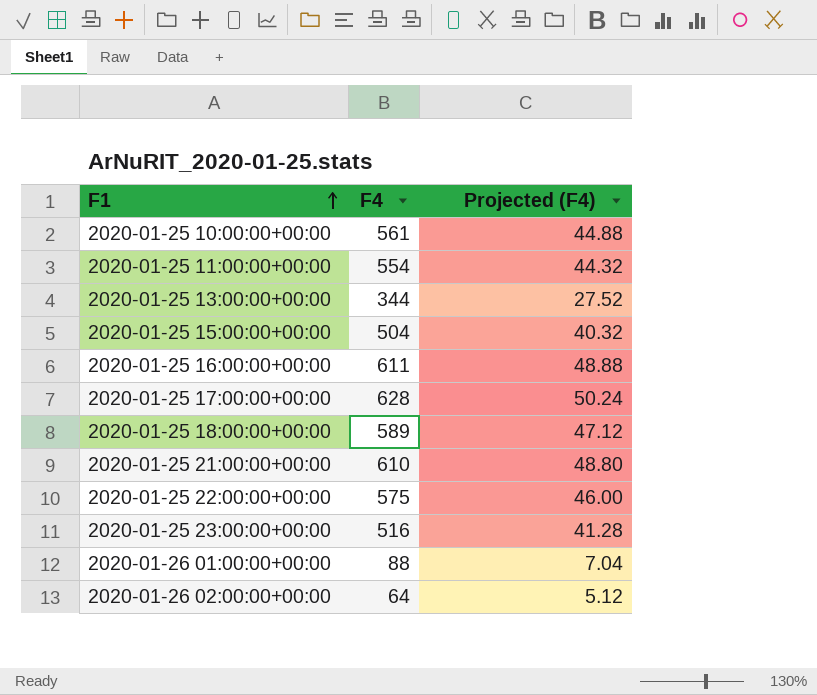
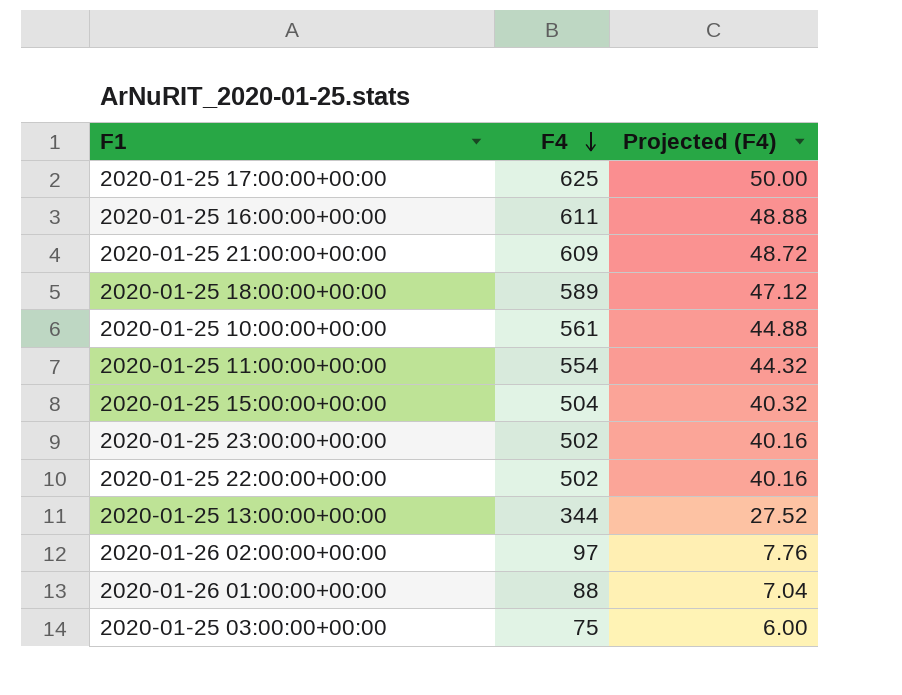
row order: F1 ascending -> F4 descending
2020-01-25 17:00:00+00:00 | F4: 628 -> 625
2020-01-25 17:00:00+00:00 | Projected (F4): 50.24 -> 50.00
2020-01-25 21:00:00+00:00 | F4: 610 -> 609
2020-01-25 21:00:00+00:00 | Projected (F4): 48.80 -> 48.72
2020-01-25 23:00:00+00:00 | F4: 516 -> 502
2020-01-25 23:00:00+00:00 | Projected (F4): 41.28 -> 40.16
2020-01-25 22:00:00+00:00 | F4: 575 -> 502
2020-01-25 22:00:00+00:00 | Projected (F4): 46.00 -> 40.16
2020-01-26 02:00:00+00:00 | F4: 64 -> 97
2020-01-26 02:00:00+00:00 | Projected (F4): 5.12 -> 7.76
row 2020-01-25 03:00:00+00:00: none -> 75 | 6.00

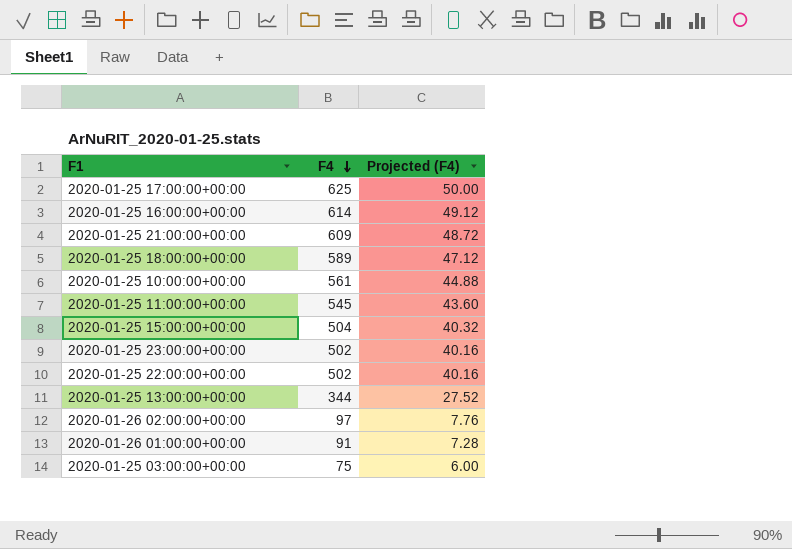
2020-01-25 16:00:00+00:00 | F4: 611 -> 614
2020-01-25 16:00:00+00:00 | Projected (F4): 48.88 -> 49.12
2020-01-25 11:00:00+00:00 | F4: 554 -> 545
2020-01-25 11:00:00+00:00 | Projected (F4): 44.32 -> 43.60
2020-01-26 01:00:00+00:00 | F4: 88 -> 91
2020-01-26 01:00:00+00:00 | Projected (F4): 7.04 -> 7.28

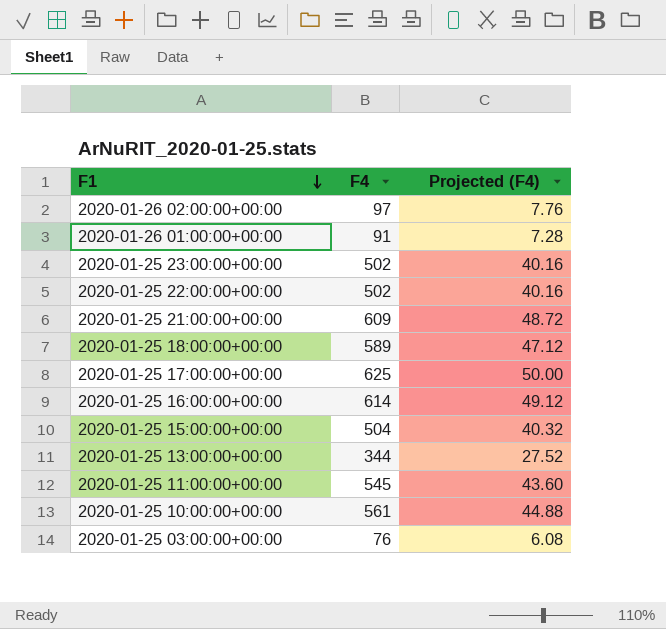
row order: F4 descending -> F1 descending
2020-01-25 03:00:00+00:00 | F4: 75 -> 76
2020-01-25 03:00:00+00:00 | Projected (F4): 6.00 -> 6.08

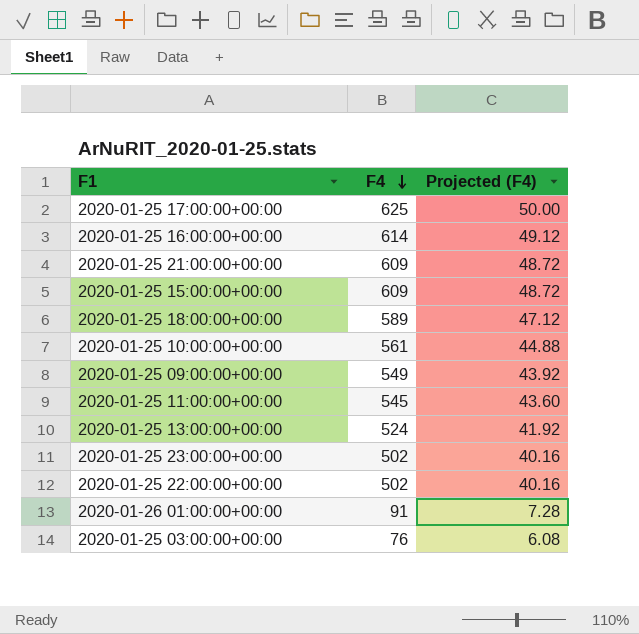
row order: F1 descending -> F4 descending
row 2020-01-26 02:00:00+00:00: 97 | 7.76 -> none
2020-01-25 15:00:00+00:00 | F4: 504 -> 609
2020-01-25 15:00:00+00:00 | Projected (F4): 40.32 -> 48.72
row 2020-01-25 09:00:00+00:00: none -> 549 | 43.92
2020-01-25 13:00:00+00:00 | F4: 344 -> 524
2020-01-25 13:00:00+00:00 | Projected (F4): 27.52 -> 41.92

